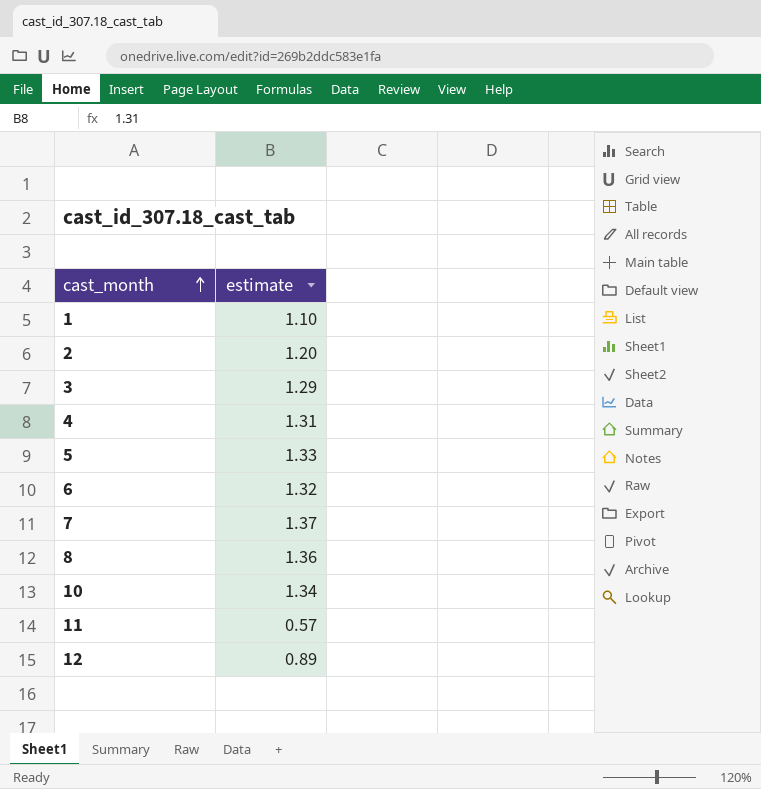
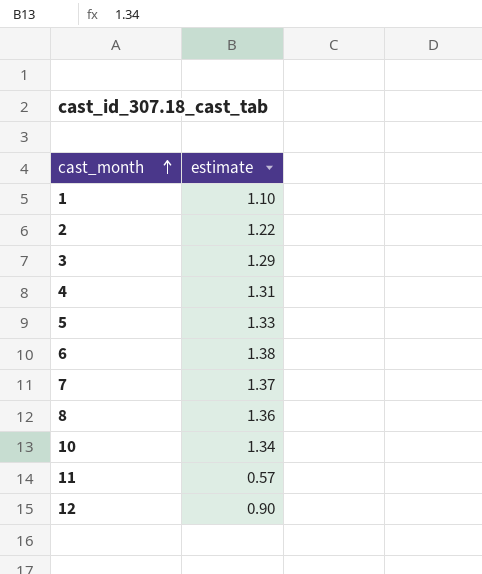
2 | estimate: 1.20 -> 1.22
6 | estimate: 1.32 -> 1.38
12 | estimate: 0.89 -> 0.90

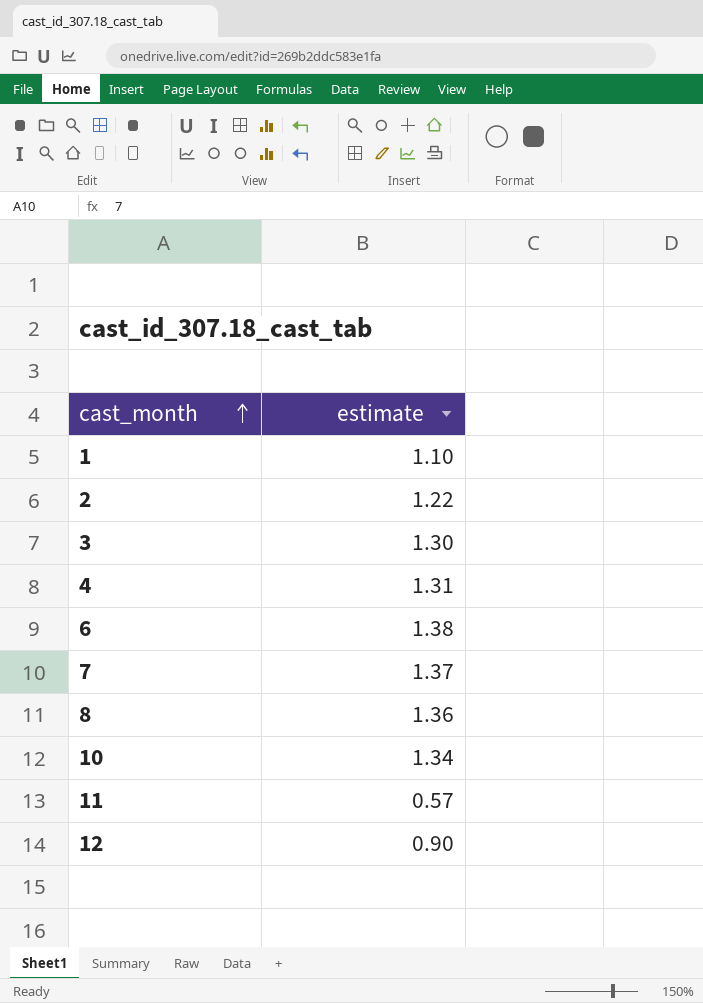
row 5: 1.33 -> none
3 | estimate: 1.29 -> 1.30

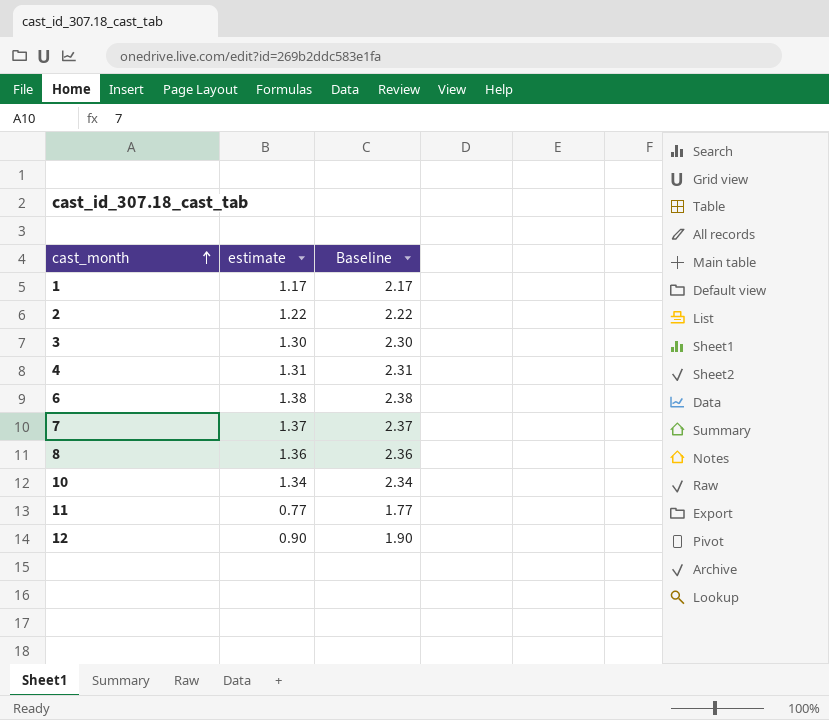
column Baseline | formula: none -> [estimate] + 1
1 | estimate: 1.10 -> 1.17
11 | estimate: 0.57 -> 0.77

